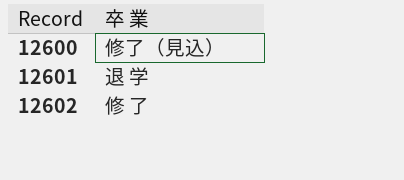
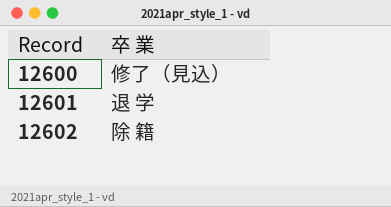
12602 | 卒 業: 修 了 -> 除 籍

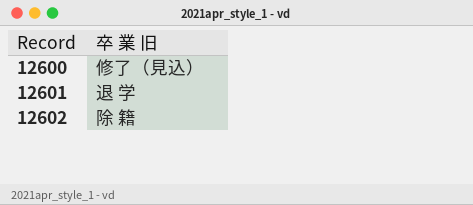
column name: 卒 業 -> 卒 業 旧

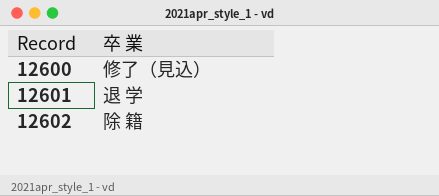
column name: 卒 業 旧 -> 卒 業

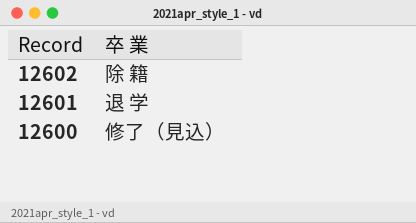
row order: Record ascending -> Record descending

